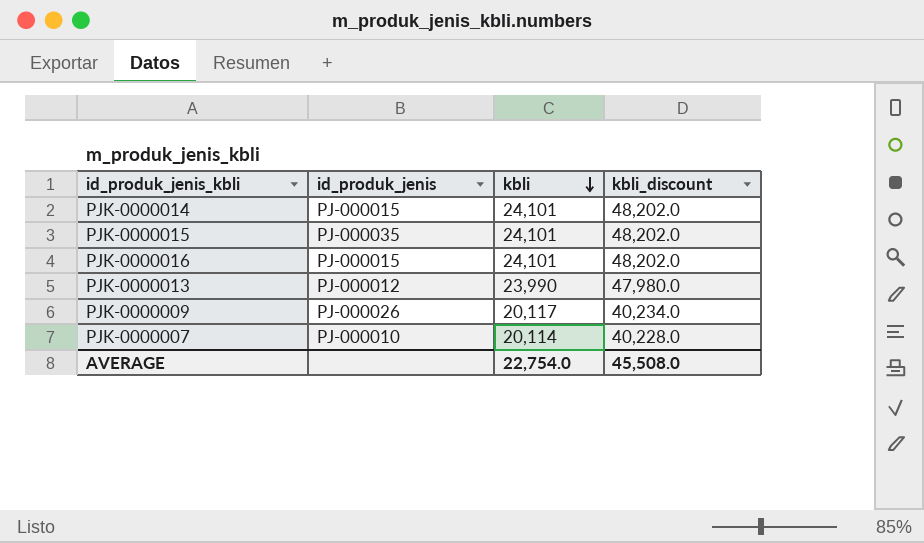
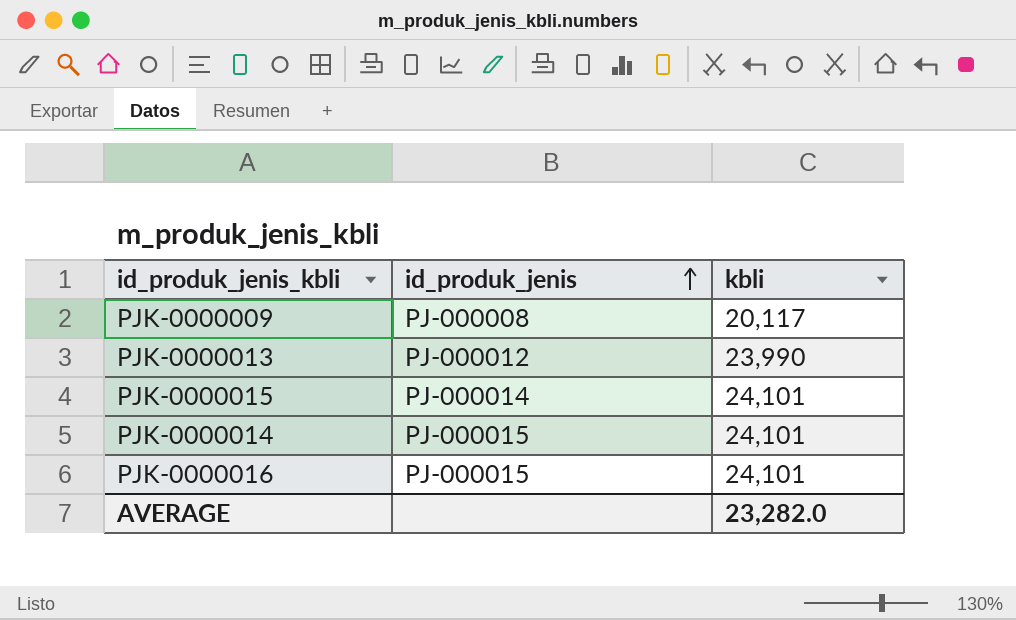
row order: kbli descending -> id_produk_jenis ascending
column kbli_discount | formula: [kbli] * 2 -> none
row PJK-0000007: PJ-000010 | 20,114 | 40,228.0 -> none
PJK-0000009 | id_produk_jenis: PJ-000026 -> PJ-000008
PJK-0000015 | id_produk_jenis: PJ-000035 -> PJ-000014
AVERAGE | kbli: 22,754.0 -> 23,282.0

